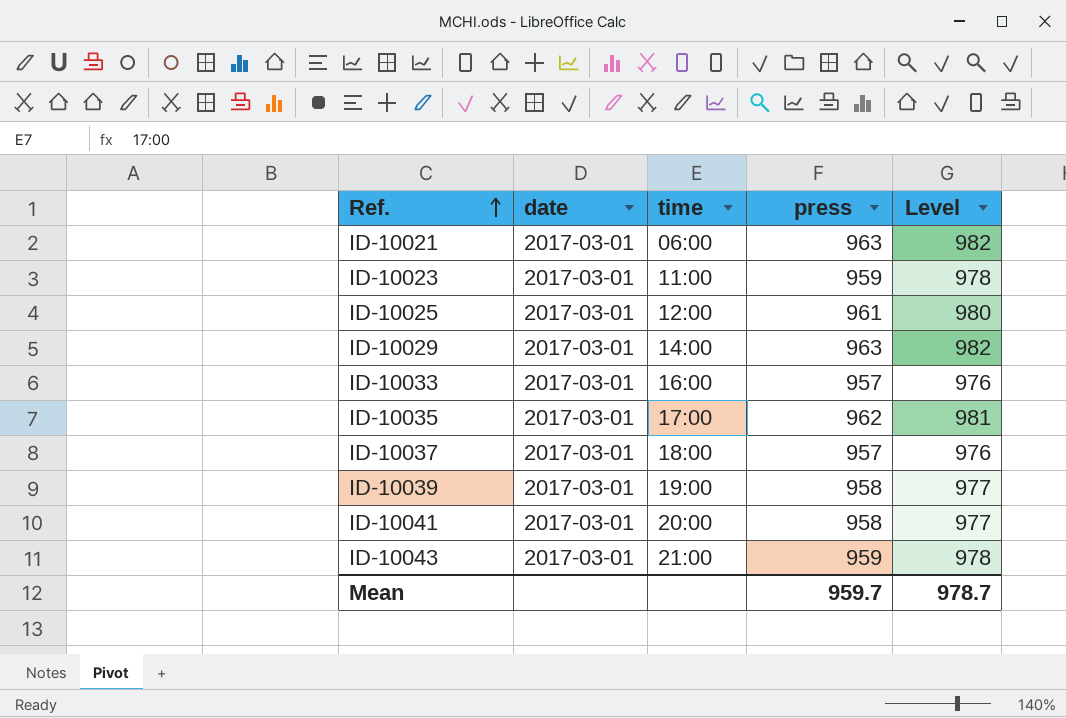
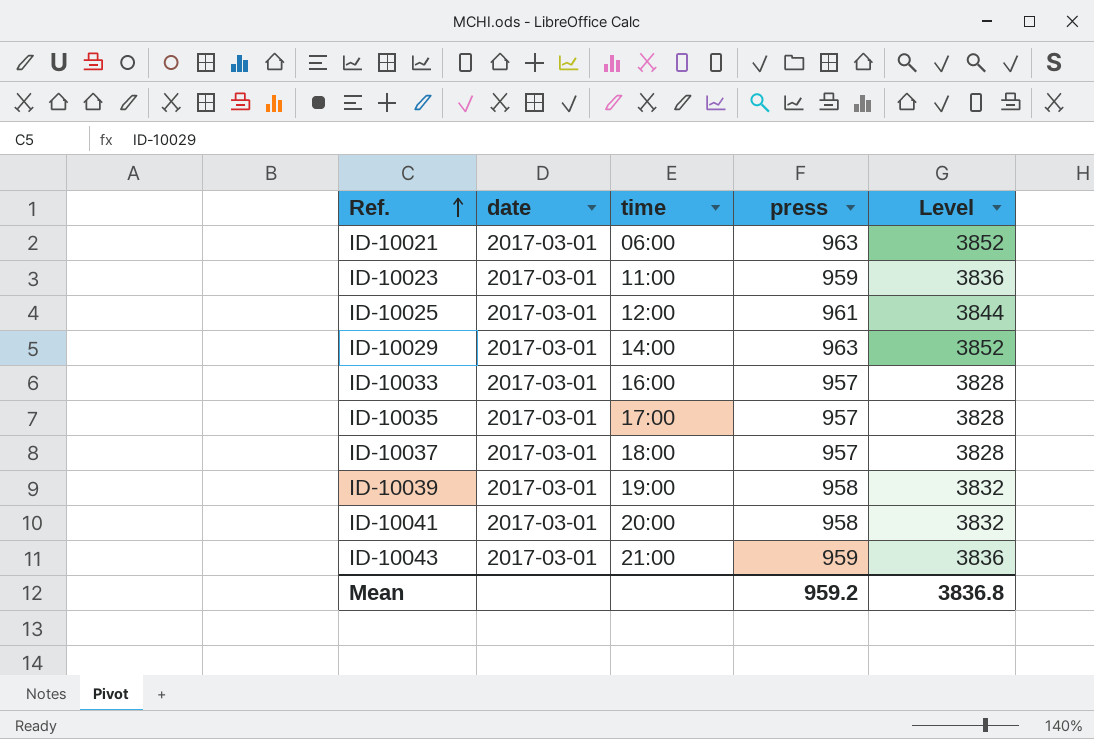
column Level | formula: [press] * 1.02 -> [press] * 4
ID-10035 | press: 962 -> 957
Mean | press: 959.7 -> 959.2
Mean | Level: 978.7 -> 3836.8

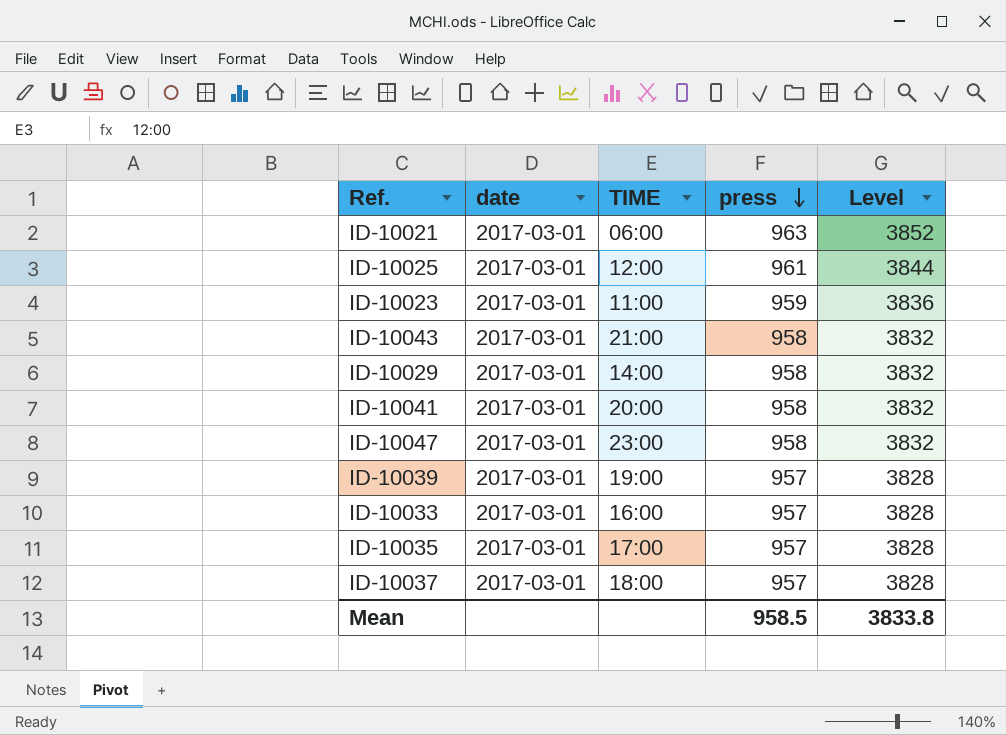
row order: Ref. ascending -> press descending
column name: time -> TIME
ID-10043 | press: 959 -> 958
ID-10043 | Level: 3836 -> 3832
ID-10029 | press: 963 -> 958
ID-10029 | Level: 3852 -> 3832
row ID-10047: none -> 2017-03-01 | 23:00 | 958 | 3832
ID-10039 | press: 958 -> 957
ID-10039 | Level: 3832 -> 3828
Mean | press: 959.2 -> 958.5
Mean | Level: 3836.8 -> 3833.8

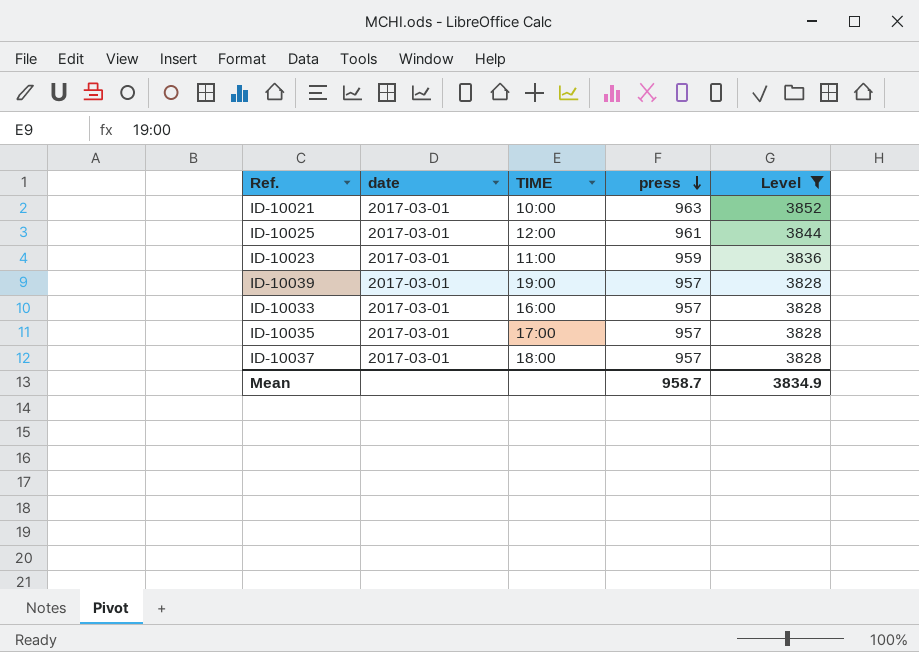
filter: none -> Level != 3832
ID-10021 | TIME: 06:00 -> 10:00
Mean | press: 958.5 -> 958.7
Mean | Level: 3833.8 -> 3834.9

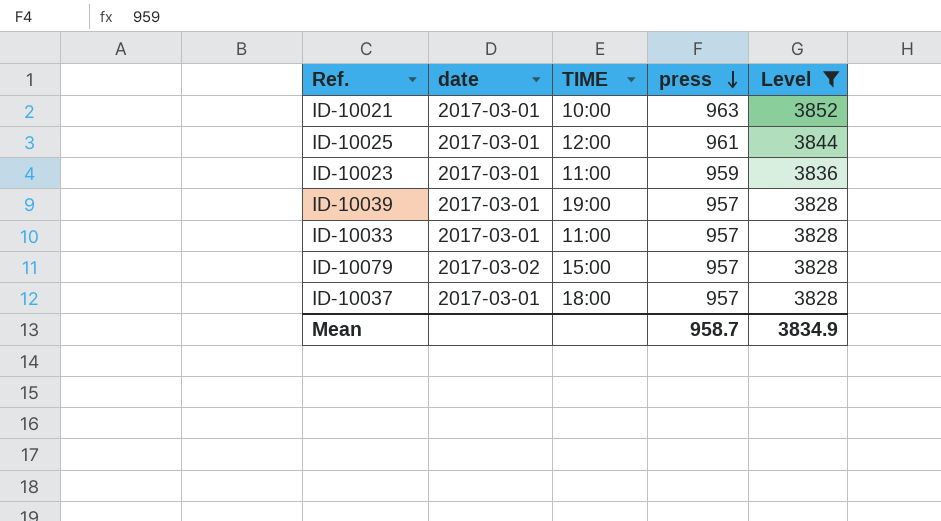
row ID-10035: 2017-03-01 | 17:00 | 957 | 3828 -> none
ID-10033 | TIME: 16:00 -> 11:00
row ID-10079: none -> 2017-03-02 | 15:00 | 957 | 3828

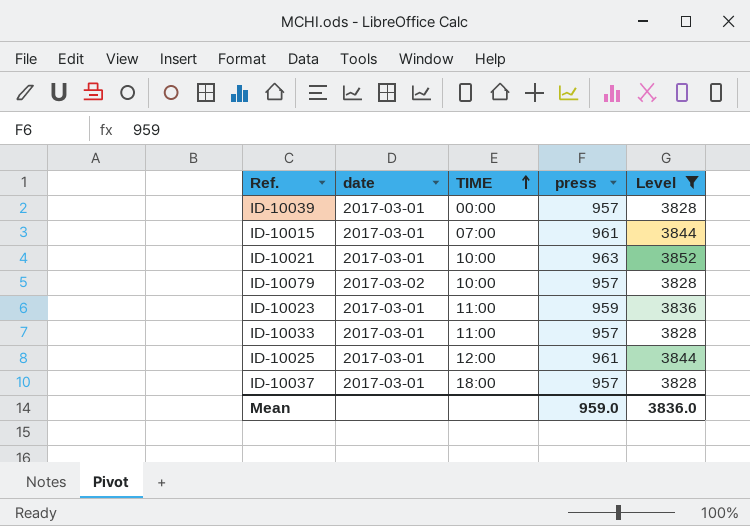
row order: press descending -> TIME ascending
ID-10039 | TIME: 19:00 -> 00:00
row ID-10015: none -> 2017-03-01 | 07:00 | 961 | 3844
ID-10079 | TIME: 15:00 -> 10:00
Mean | press: 958.7 -> 959.0
Mean | Level: 3834.9 -> 3836.0

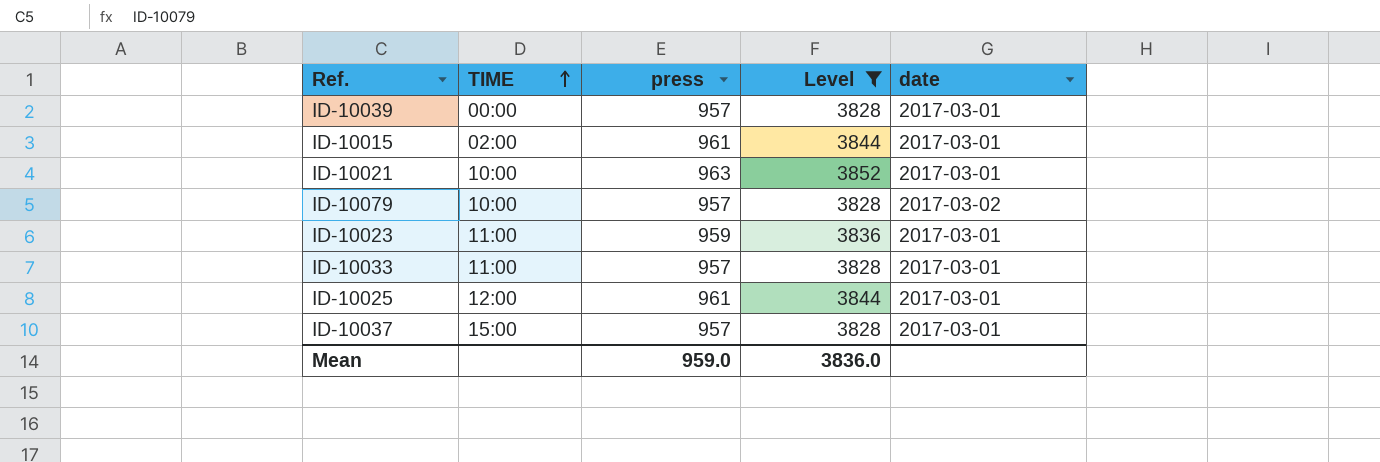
column date | position: 2 -> 5
ID-10015 | TIME: 07:00 -> 02:00
ID-10037 | TIME: 18:00 -> 15:00

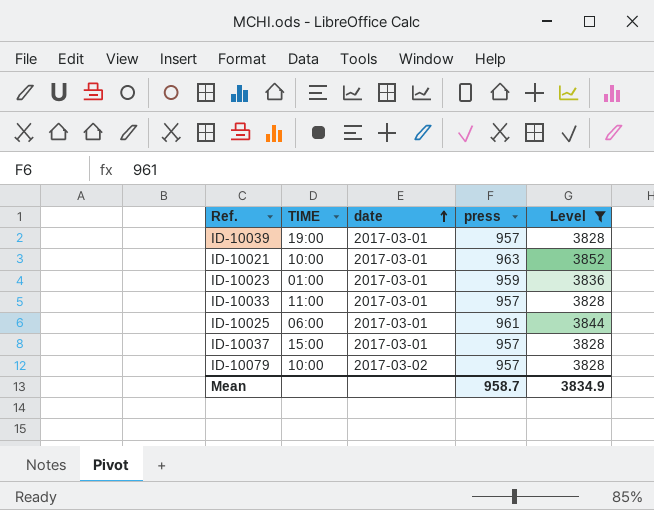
row order: TIME ascending -> date ascending
column date | position: 5 -> 3
row ID-10015: 02:00 | 961 | 3844 | 2017-03-01 -> none
ID-10039 | TIME: 00:00 -> 19:00
ID-10023 | TIME: 11:00 -> 01:00
ID-10025 | TIME: 12:00 -> 06:00
Mean | press: 959.0 -> 958.7
Mean | Level: 3836.0 -> 3834.9

